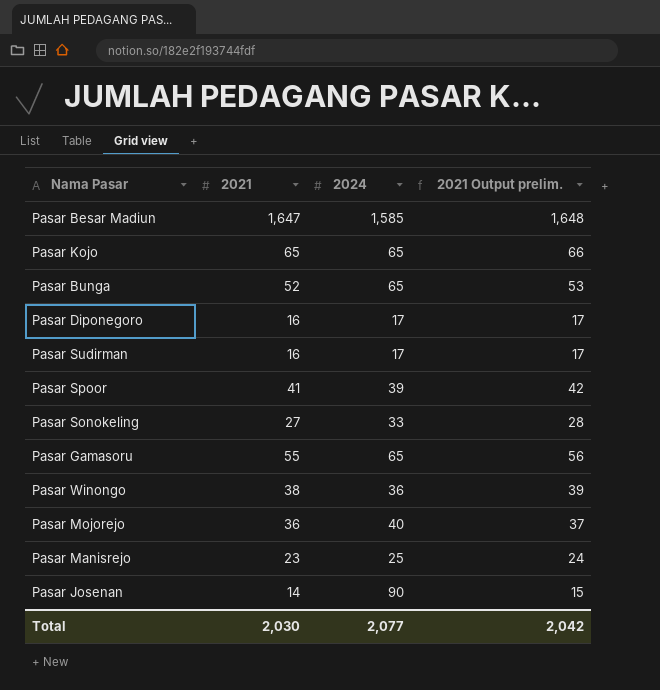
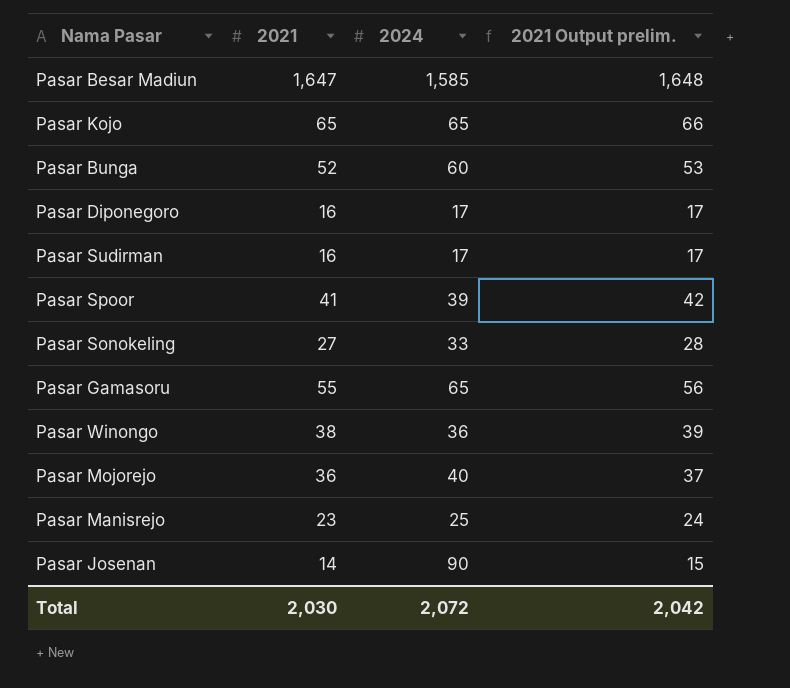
Pasar Bunga | 2024: 65 -> 60
Total | 2024: 2,077 -> 2,072

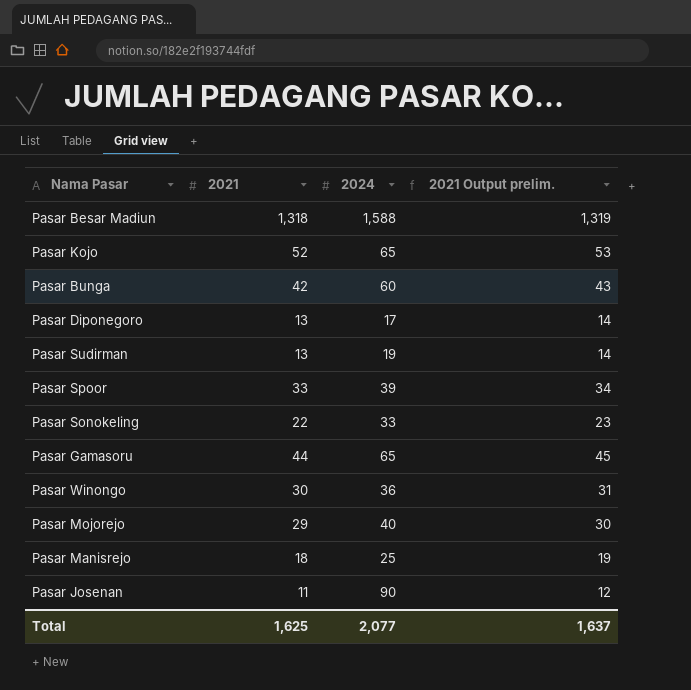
Pasar Besar Madiun | 2021: 1,647 -> 1,318
Pasar Besar Madiun | 2024: 1,585 -> 1,588
Pasar Besar Madiun | 2021 Output prelim.: 1,648 -> 1,319
Pasar Kojo | 2021: 65 -> 52
Pasar Kojo | 2021 Output prelim.: 66 -> 53
Pasar Bunga | 2021: 52 -> 42
Pasar Bunga | 2021 Output prelim.: 53 -> 43
Pasar Diponegoro | 2021: 16 -> 13
Pasar Diponegoro | 2021 Output prelim.: 17 -> 14
Pasar Sudirman | 2021: 16 -> 13
Pasar Sudirman | 2024: 17 -> 19
Pasar Sudirman | 2021 Output prelim.: 17 -> 14
Pasar Spoor | 2021: 41 -> 33
Pasar Spoor | 2021 Output prelim.: 42 -> 34
Pasar Sonokeling | 2021: 27 -> 22
Pasar Sonokeling | 2021 Output prelim.: 28 -> 23
Pasar Gamasoru | 2021: 55 -> 44
Pasar Gamasoru | 2021 Output prelim.: 56 -> 45
Pasar Winongo | 2021: 38 -> 30
Pasar Winongo | 2021 Output prelim.: 39 -> 31
Pasar Mojorejo | 2021: 36 -> 29
Pasar Mojorejo | 2021 Output prelim.: 37 -> 30
Pasar Manisrejo | 2021: 23 -> 18
Pasar Manisrejo | 2021 Output prelim.: 24 -> 19
Pasar Josenan | 2021: 14 -> 11
Pasar Josenan | 2021 Output prelim.: 15 -> 12
Total | 2021: 2,030 -> 1,625
Total | 2024: 2,072 -> 2,077
Total | 2021 Output prelim.: 2,042 -> 1,637

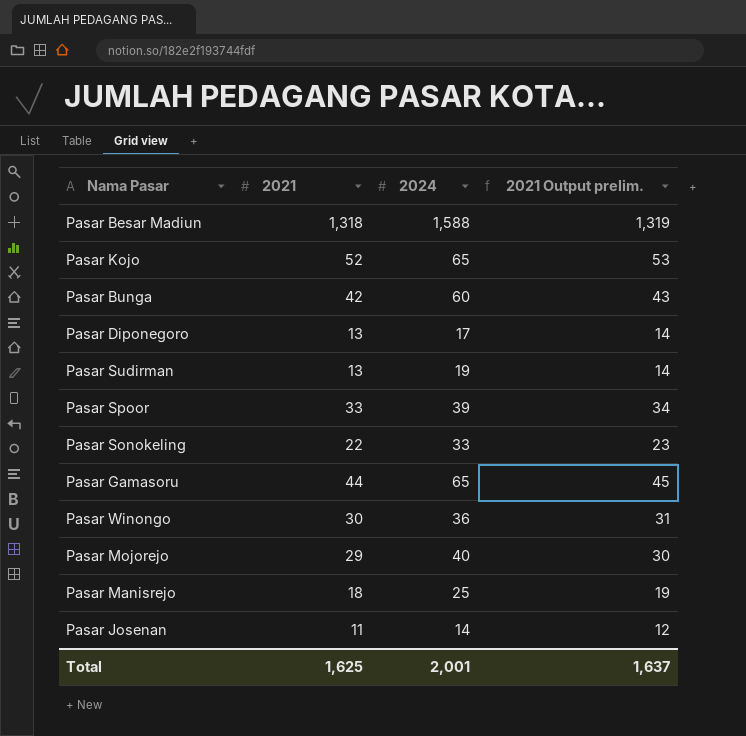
Pasar Josenan | 2024: 90 -> 14
Total | 2024: 2,077 -> 2,001

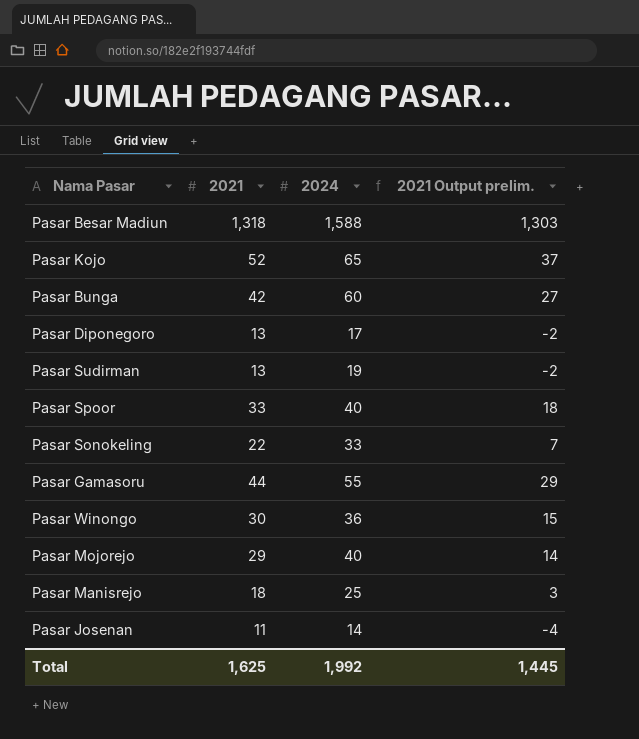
column 2021 Output prelim. | formula: [2021] + 1 -> [2021] - 15
Pasar Spoor | 2024: 39 -> 40
Pasar Gamasoru | 2024: 65 -> 55
Total | 2024: 2,001 -> 1,992
Total | 2021 Output prelim.: 1,637 -> 1,445

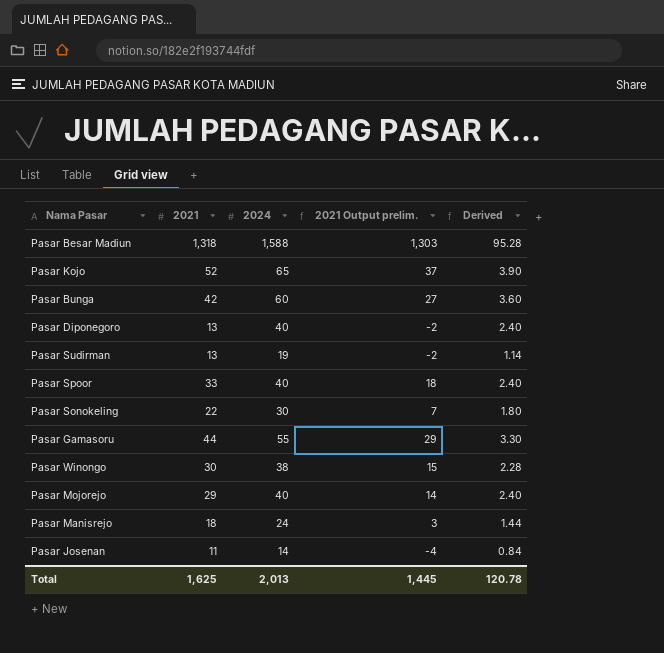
column Derived | formula: none -> [2024] * 0.06
Pasar Diponegoro | 2024: 17 -> 40
Pasar Sonokeling | 2024: 33 -> 30
Pasar Winongo | 2024: 36 -> 38
Pasar Manisrejo | 2024: 25 -> 24
Total | 2024: 1,992 -> 2,013

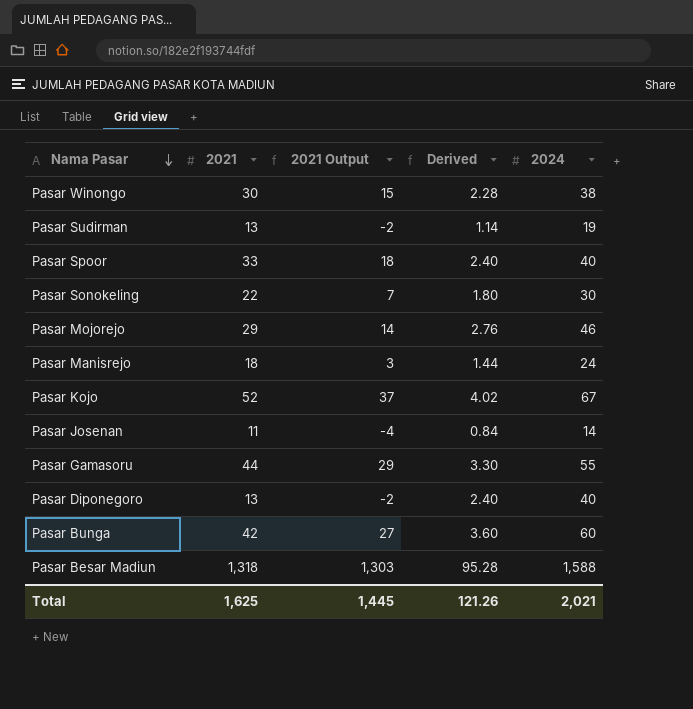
row order: none -> Nama Pasar descending
column name: 2021 Output prelim. -> 2021 Output
column 2024 | position: 3 -> 5
Pasar Mojorejo | Derived: 2.40 -> 2.76
Pasar Mojorejo | 2024: 40 -> 46
Pasar Kojo | Derived: 3.90 -> 4.02
Pasar Kojo | 2024: 65 -> 67
Total | Derived: 120.78 -> 121.26
Total | 2024: 2,013 -> 2,021

